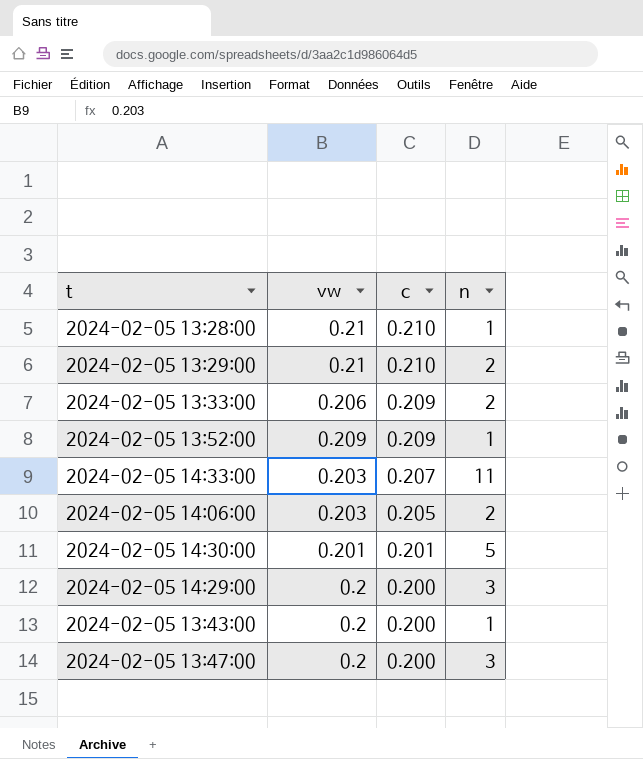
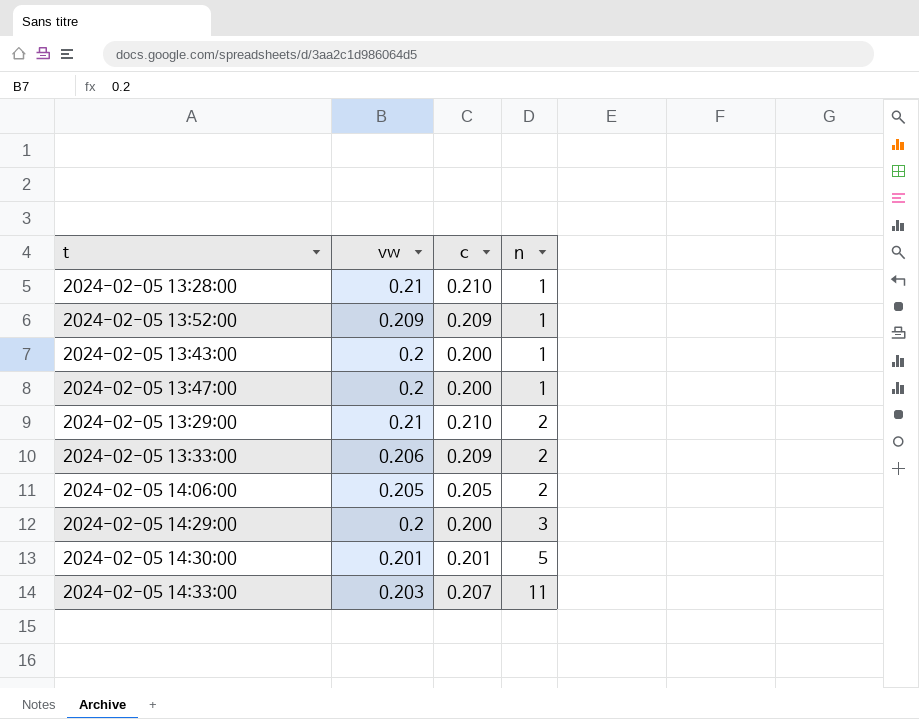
row order: c descending -> n ascending
2024-02-05 13:47:00 | n: 3 -> 1
2024-02-05 14:06:00 | vw: 0.203 -> 0.205

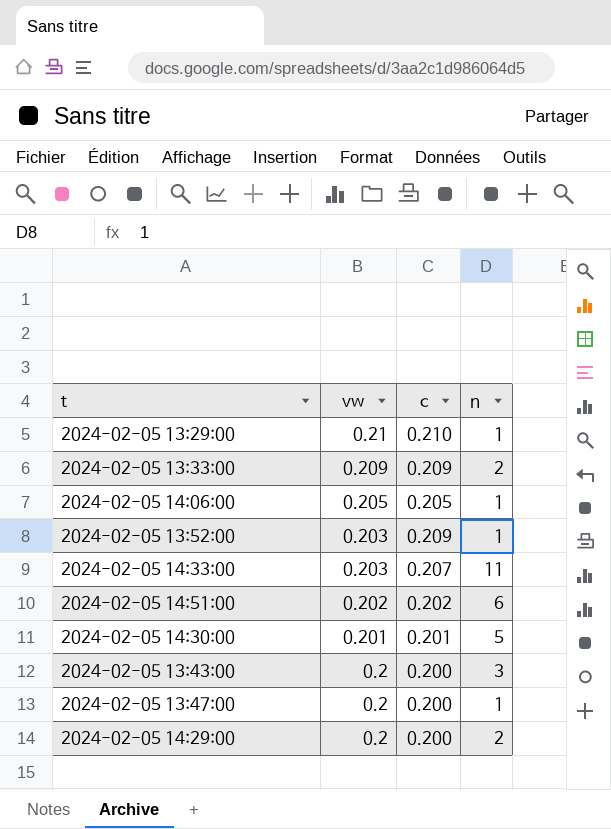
row order: n ascending -> vw descending
row 2024-02-05 13:28:00: 0.21 | 0.210 | 1 -> none
2024-02-05 13:29:00 | n: 2 -> 1
2024-02-05 13:33:00 | vw: 0.206 -> 0.209
2024-02-05 14:06:00 | n: 2 -> 1
2024-02-05 13:52:00 | vw: 0.209 -> 0.203
row 2024-02-05 14:51:00: none -> 0.202 | 0.202 | 6
2024-02-05 13:43:00 | n: 1 -> 3
2024-02-05 14:29:00 | n: 3 -> 2

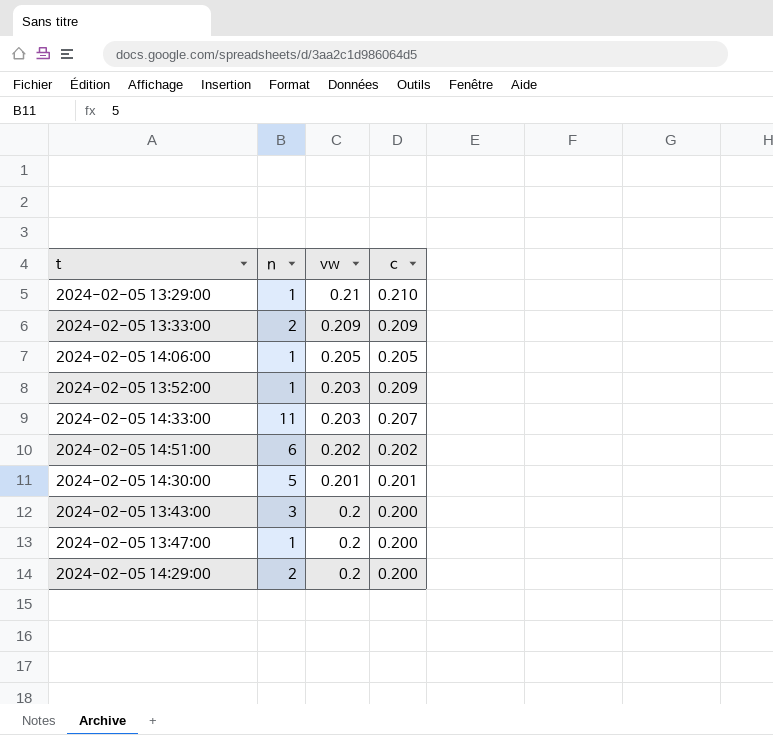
column n | position: 4 -> 2

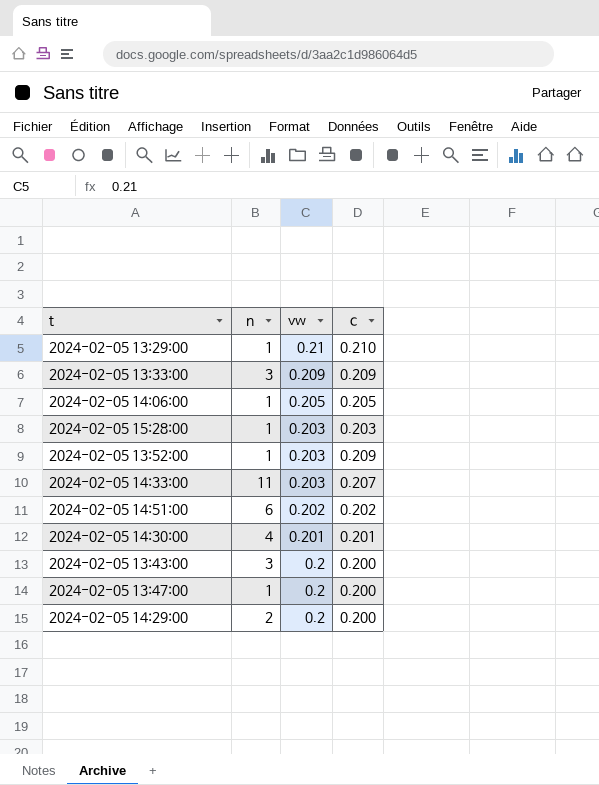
2024-02-05 13:33:00 | n: 2 -> 3
row 2024-02-05 15:28:00: none -> 1 | 0.203 | 0.203
2024-02-05 14:30:00 | n: 5 -> 4

